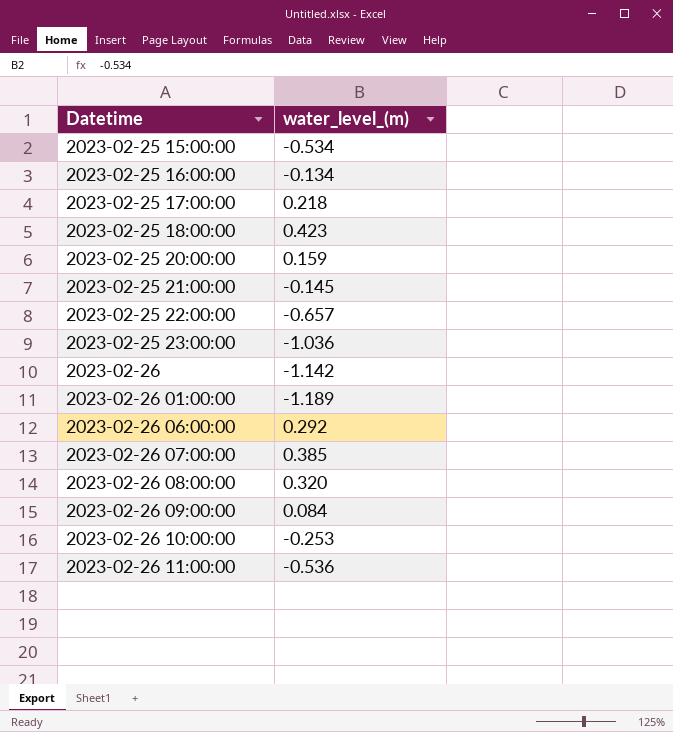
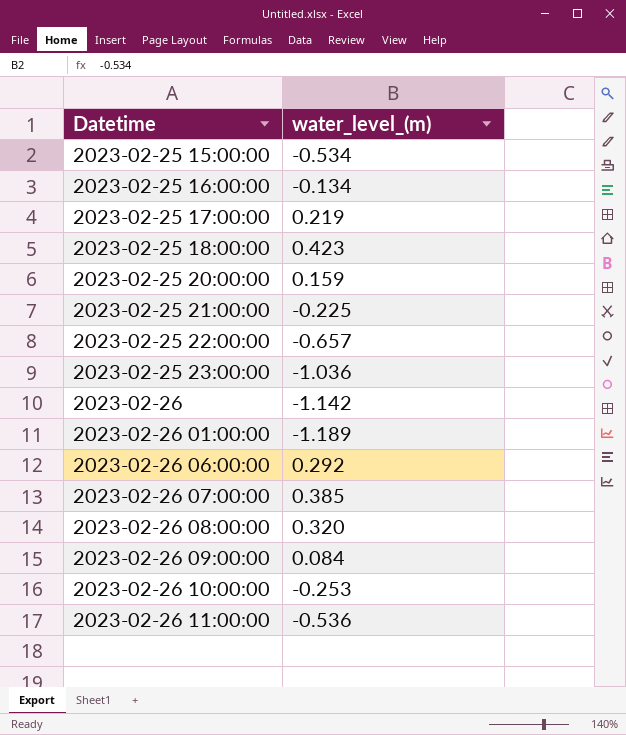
2023-02-25 17:00:00 | water_level_(m): 0.218 -> 0.219
2023-02-25 21:00:00 | water_level_(m): -0.145 -> -0.225

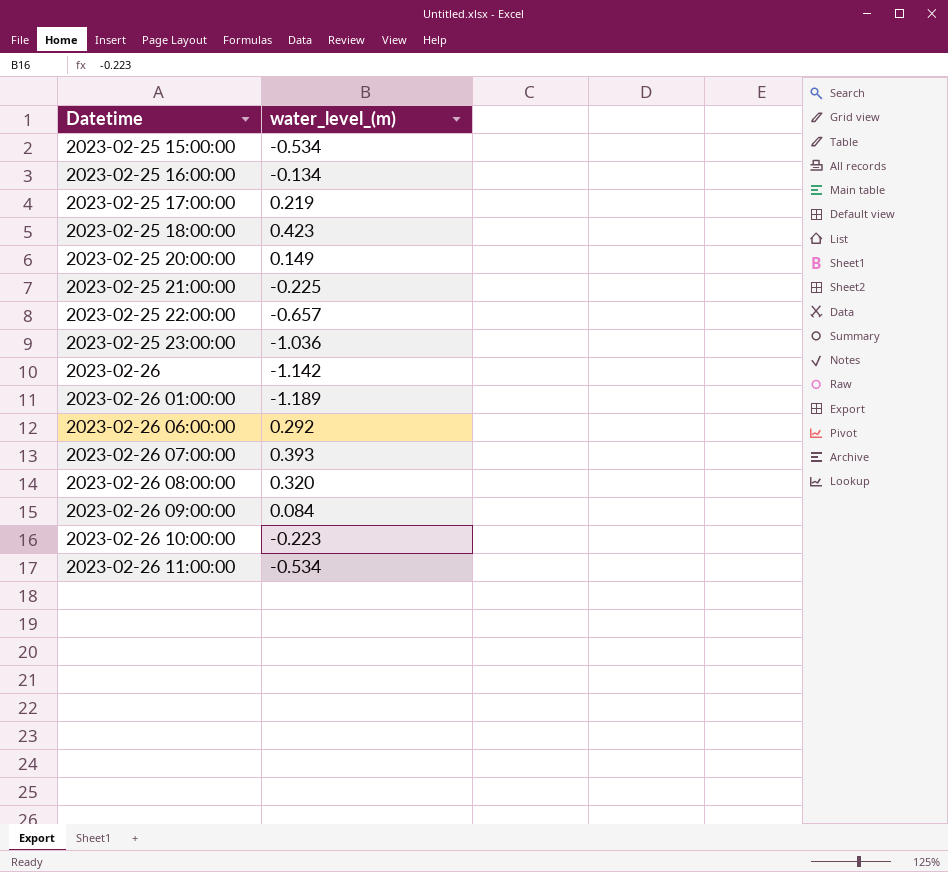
2023-02-25 20:00:00 | water_level_(m): 0.159 -> 0.149
2023-02-26 07:00:00 | water_level_(m): 0.385 -> 0.393
2023-02-26 10:00:00 | water_level_(m): -0.253 -> -0.223
2023-02-26 11:00:00 | water_level_(m): -0.536 -> -0.534

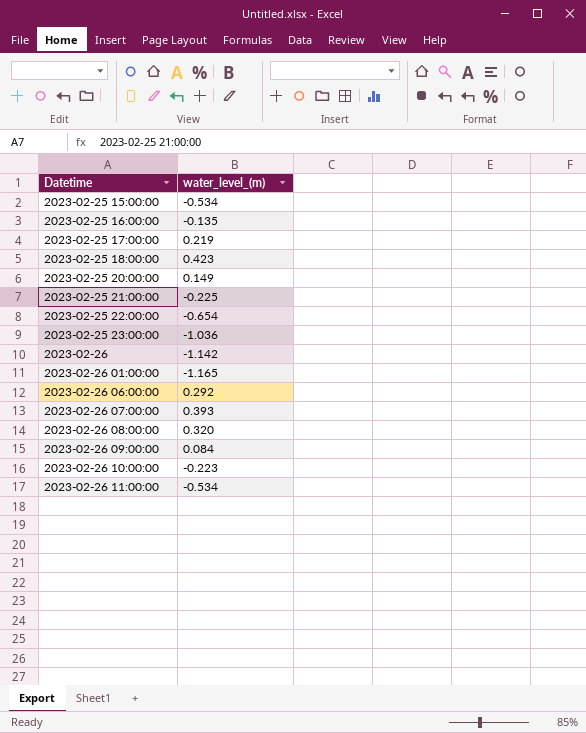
2023-02-25 16:00:00 | water_level_(m): -0.134 -> -0.135
2023-02-25 22:00:00 | water_level_(m): -0.657 -> -0.654
2023-02-26 01:00:00 | water_level_(m): -1.189 -> -1.165

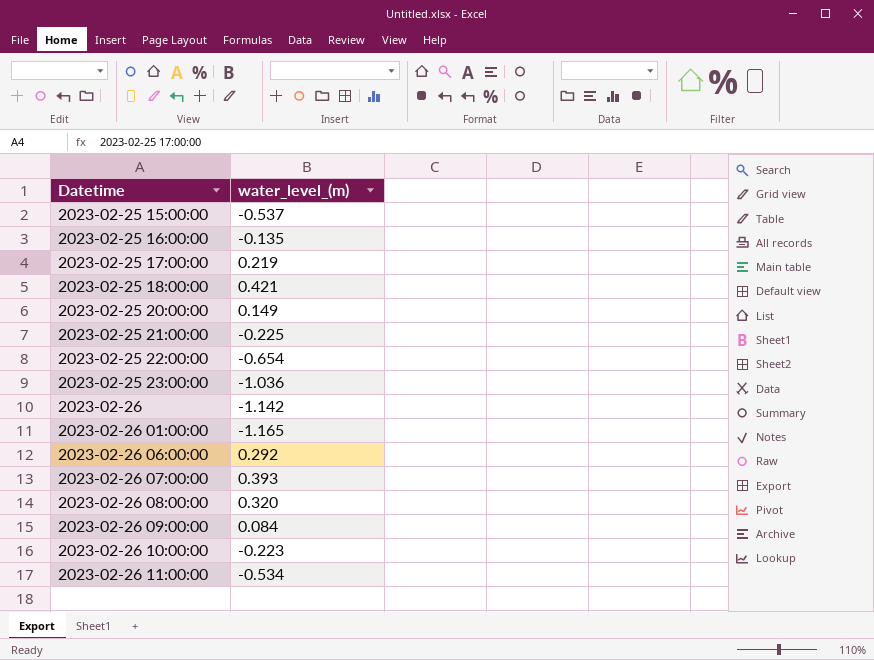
2023-02-25 15:00:00 | water_level_(m): -0.534 -> -0.537
2023-02-25 18:00:00 | water_level_(m): 0.423 -> 0.421

